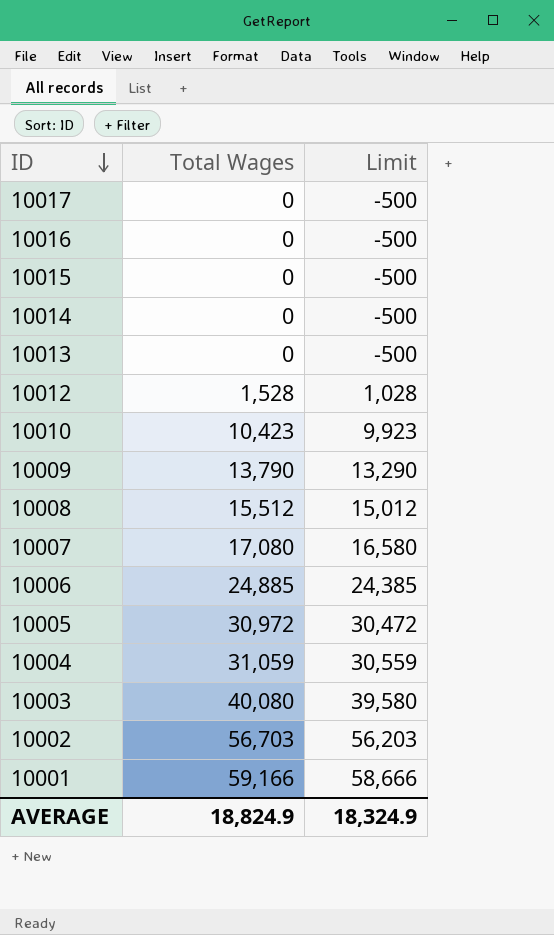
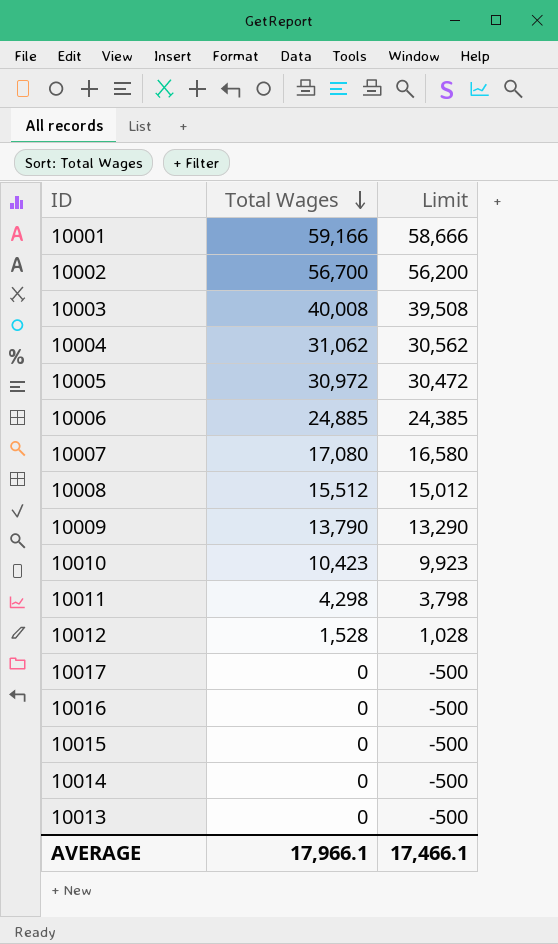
row order: ID descending -> Total Wages descending
10002 | Total Wages: 56,703 -> 56,700
10002 | Limit: 56,203 -> 56,200
10003 | Total Wages: 40,080 -> 40,008
10003 | Limit: 39,580 -> 39,508
10004 | Total Wages: 31,059 -> 31,062
10004 | Limit: 30,559 -> 30,562
row 10011: none -> 4,298 | 3,798
AVERAGE | Total Wages: 18,824.9 -> 17,966.1
AVERAGE | Limit: 18,324.9 -> 17,466.1

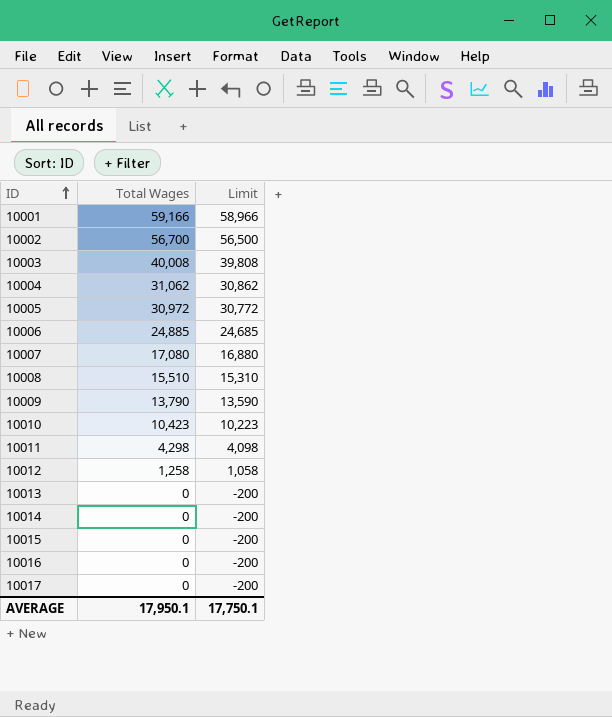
row order: Total Wages descending -> ID ascending
column Limit | formula: [Total Wages] - 500 -> [Total Wages] - 200
10008 | Total Wages: 15,512 -> 15,510
10012 | Total Wages: 1,528 -> 1,258
AVERAGE | Total Wages: 17,966.1 -> 17,950.1
AVERAGE | Limit: 17,466.1 -> 17,750.1

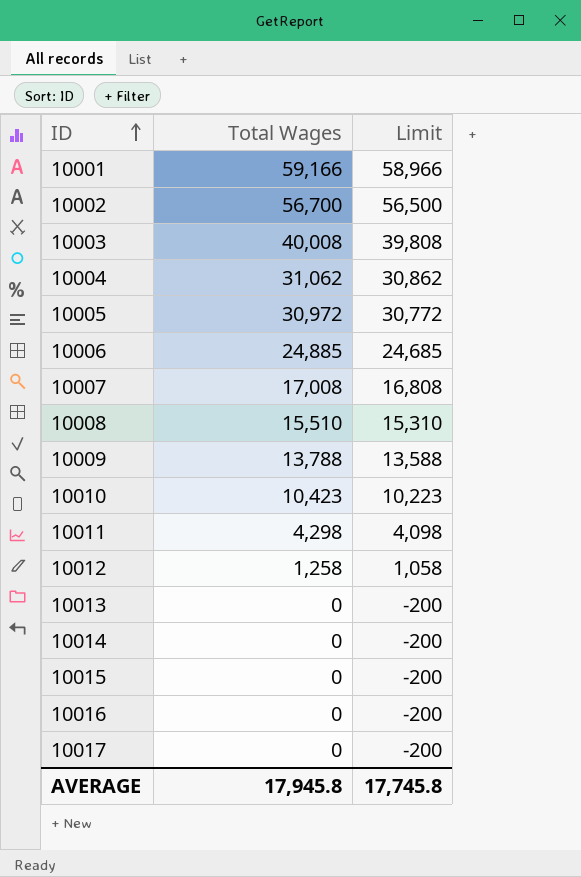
10007 | Total Wages: 17,080 -> 17,008
10007 | Limit: 16,880 -> 16,808
10009 | Total Wages: 13,790 -> 13,788
10009 | Limit: 13,590 -> 13,588
AVERAGE | Total Wages: 17,950.1 -> 17,945.8
AVERAGE | Limit: 17,750.1 -> 17,745.8

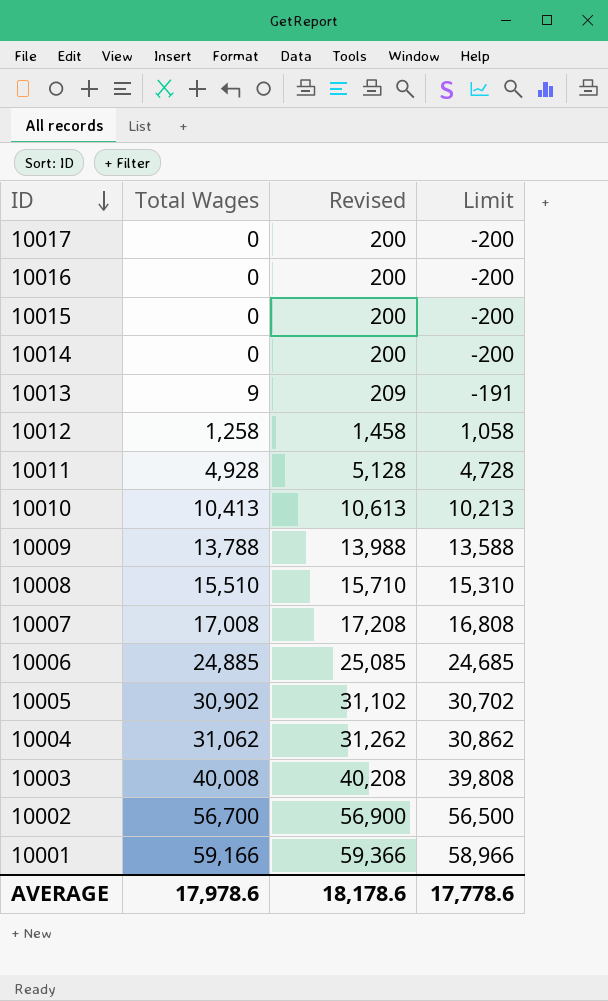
row order: ID ascending -> ID descending
column Revised | formula: none -> [Total Wages] + 200
10013 | Total Wages: 0 -> 9
10013 | Limit: -200 -> -191
10011 | Total Wages: 4,298 -> 4,928
10011 | Limit: 4,098 -> 4,728
10010 | Total Wages: 10,423 -> 10,413
10010 | Limit: 10,223 -> 10,213
10005 | Total Wages: 30,972 -> 30,902
10005 | Limit: 30,772 -> 30,702
AVERAGE | Total Wages: 17,945.8 -> 17,978.6
AVERAGE | Limit: 17,745.8 -> 17,778.6

